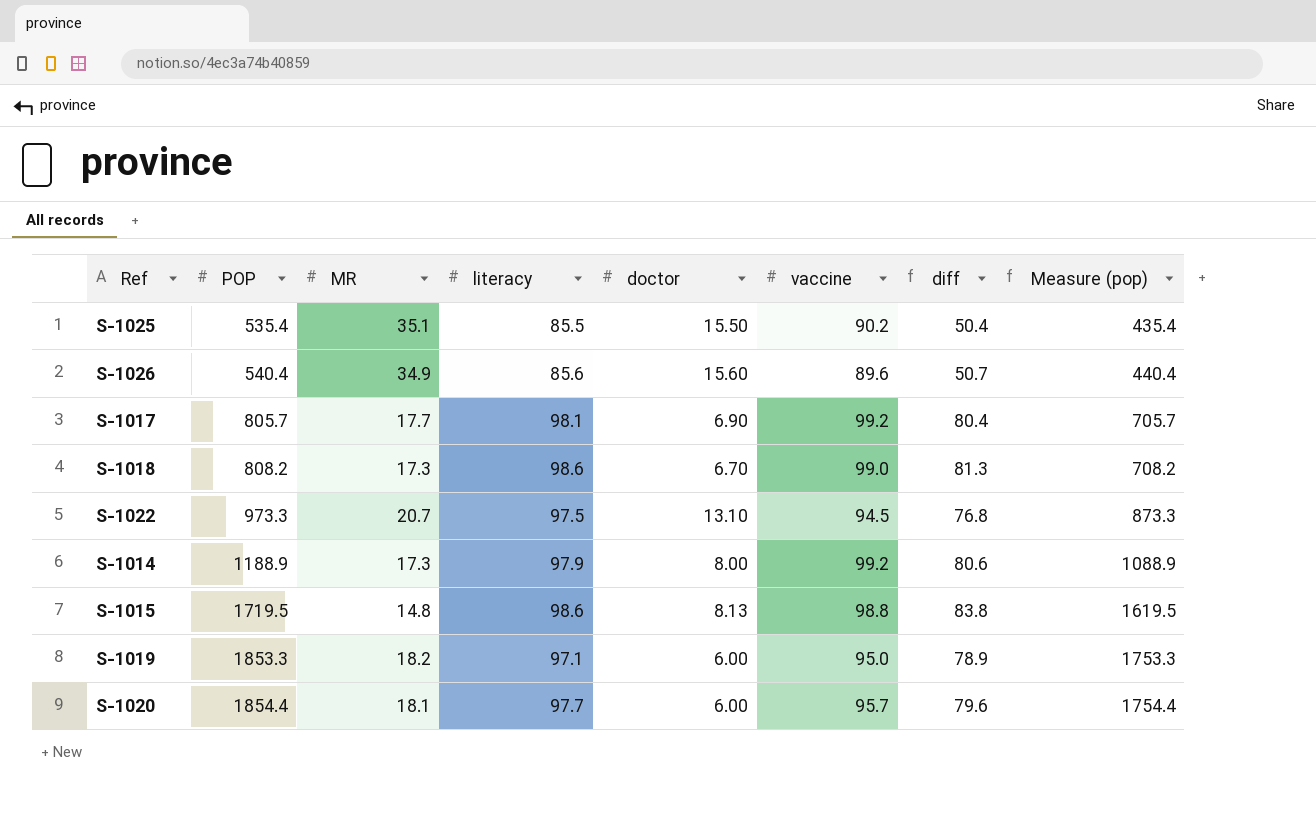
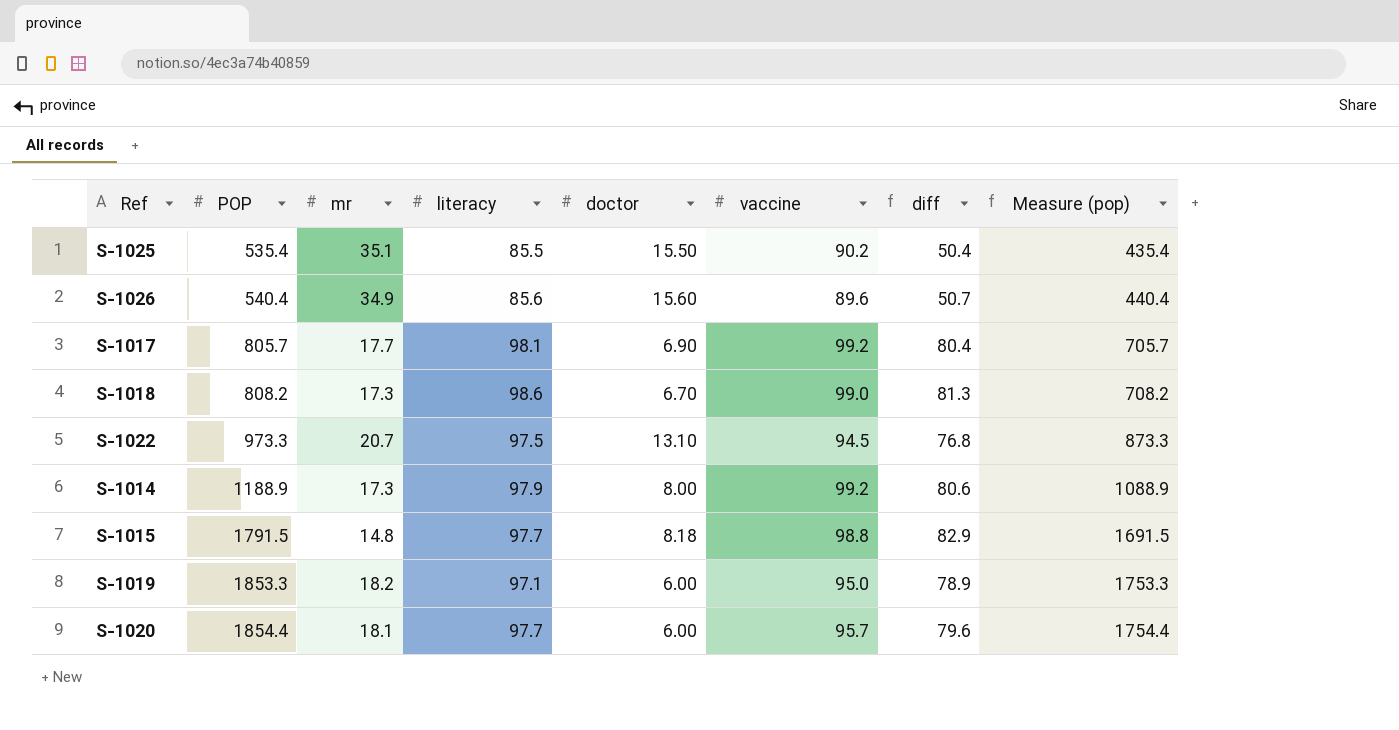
column name: MR -> mr
S-1015 | POP: 1719.5 -> 1791.5
S-1015 | literacy: 98.6 -> 97.7
S-1015 | doctor: 8.13 -> 8.18
S-1015 | diff: 83.8 -> 82.9
S-1015 | Measure (pop): 1619.5 -> 1691.5

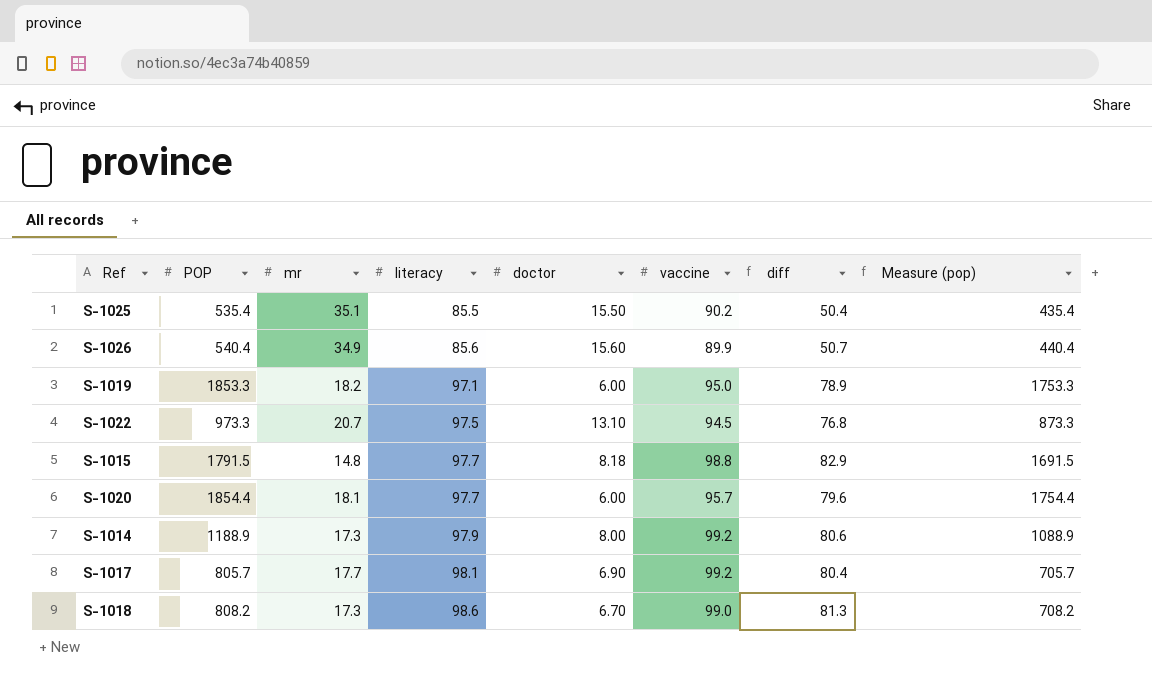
row order: POP ascending -> literacy ascending
S-1026 | vaccine: 89.6 -> 89.9

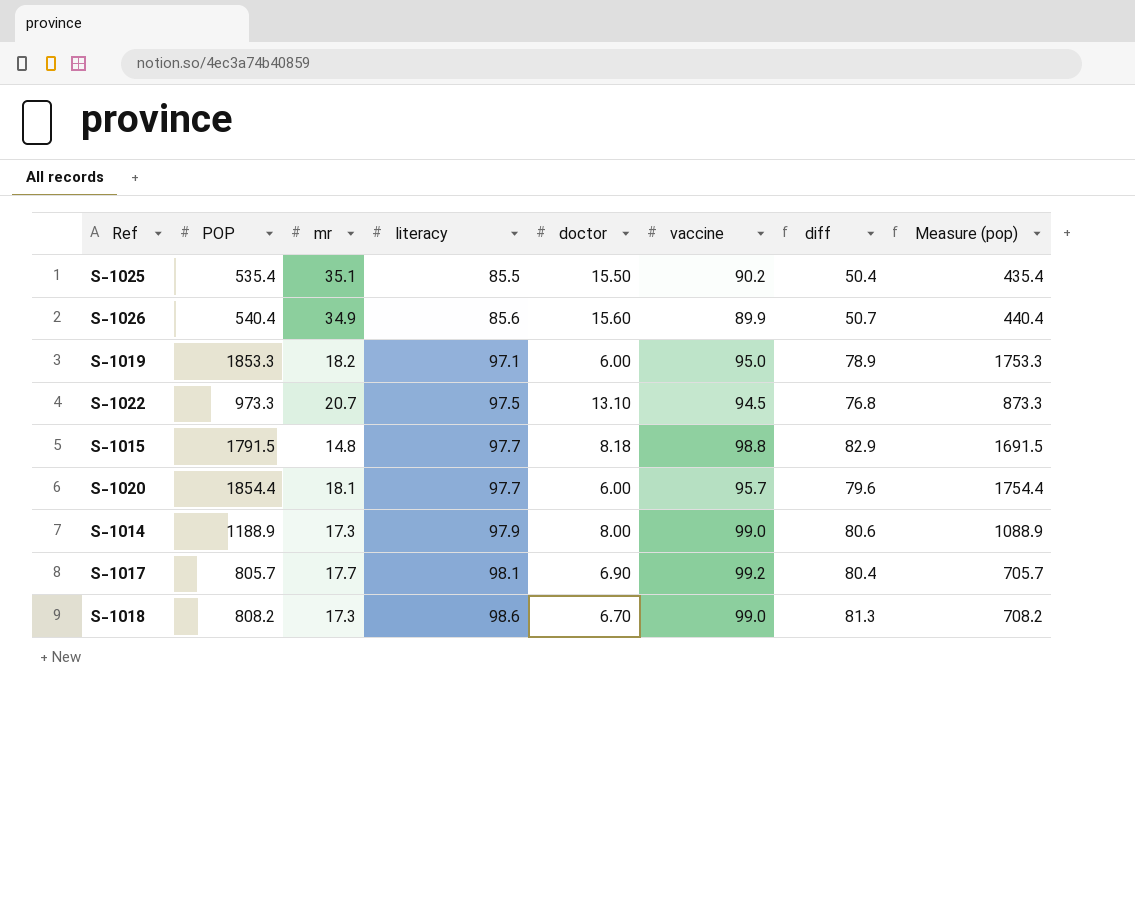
S-1014 | vaccine: 99.2 -> 99.0

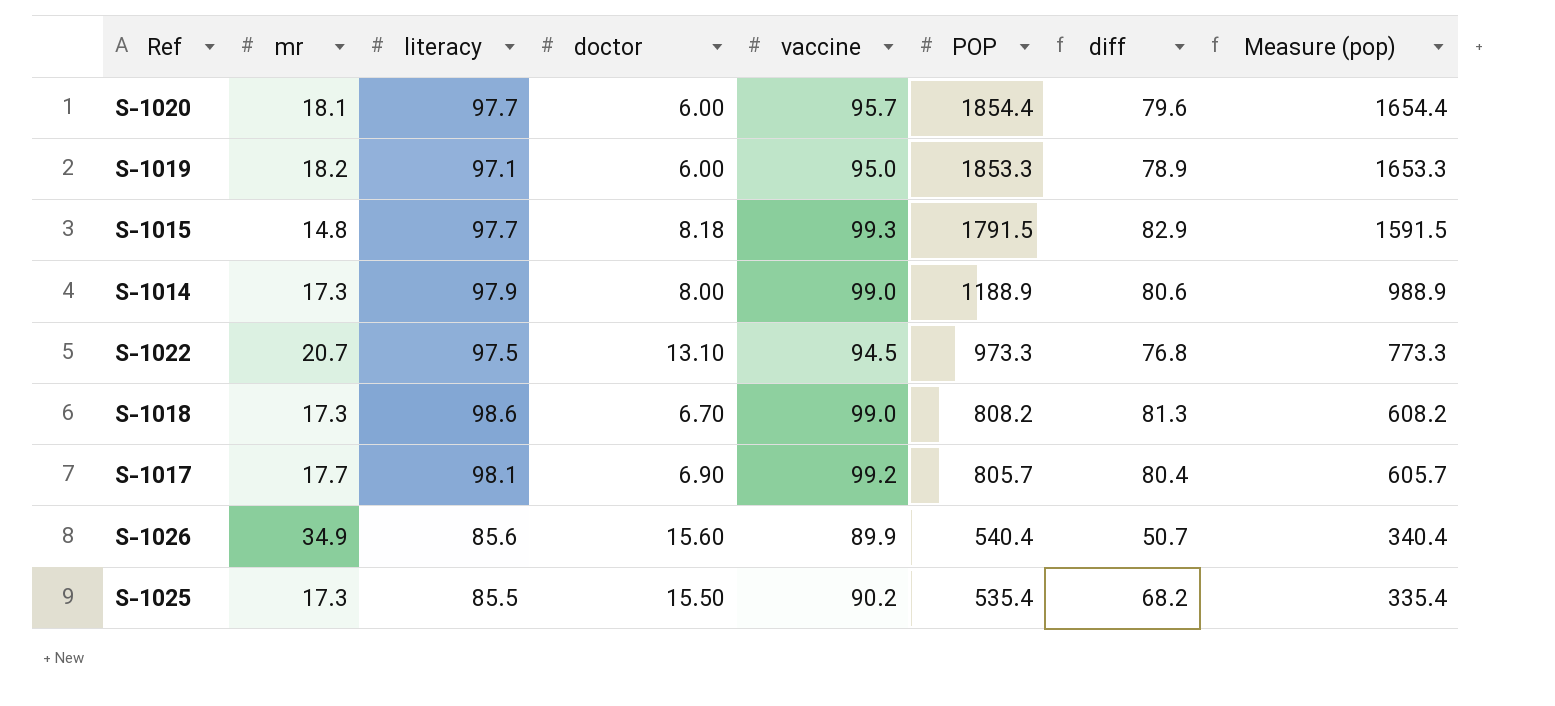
row order: literacy ascending -> POP descending
column POP | position: 2 -> 6
column Measure (pop) | formula: [POP] - 100 -> [POP] - 200
S-1015 | vaccine: 98.8 -> 99.3
S-1025 | mr: 35.1 -> 17.3
S-1025 | diff: 50.4 -> 68.2

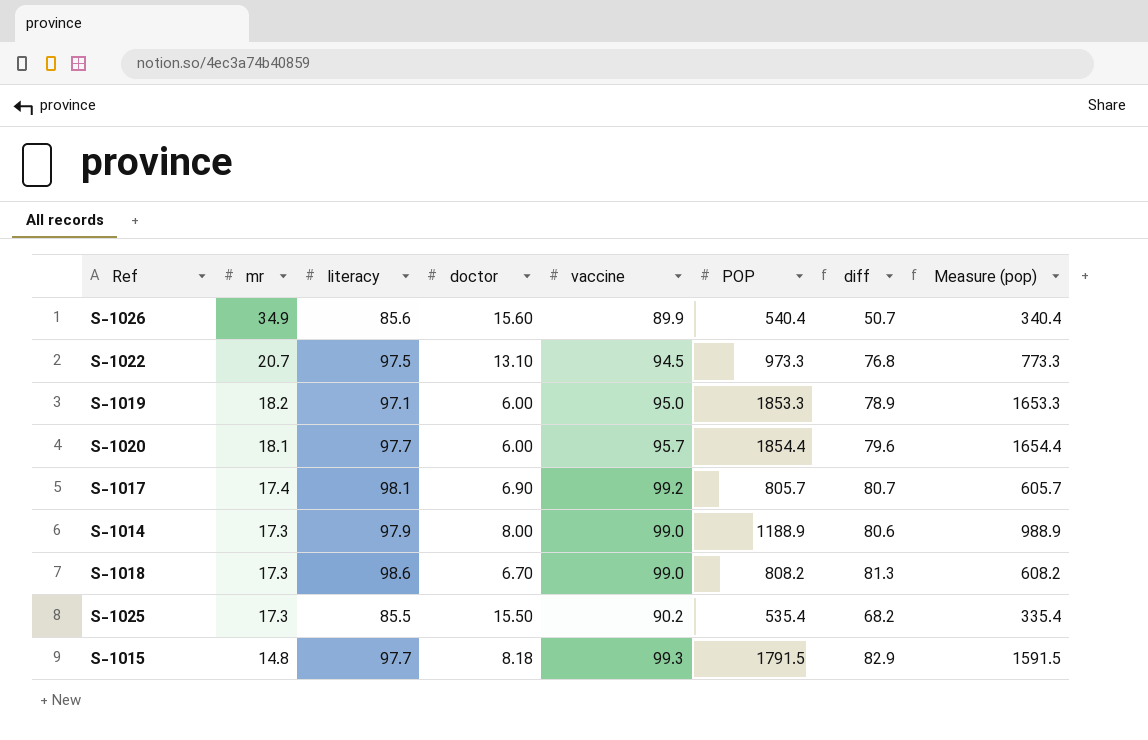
row order: POP descending -> mr descending
S-1017 | mr: 17.7 -> 17.4
S-1017 | diff: 80.4 -> 80.7

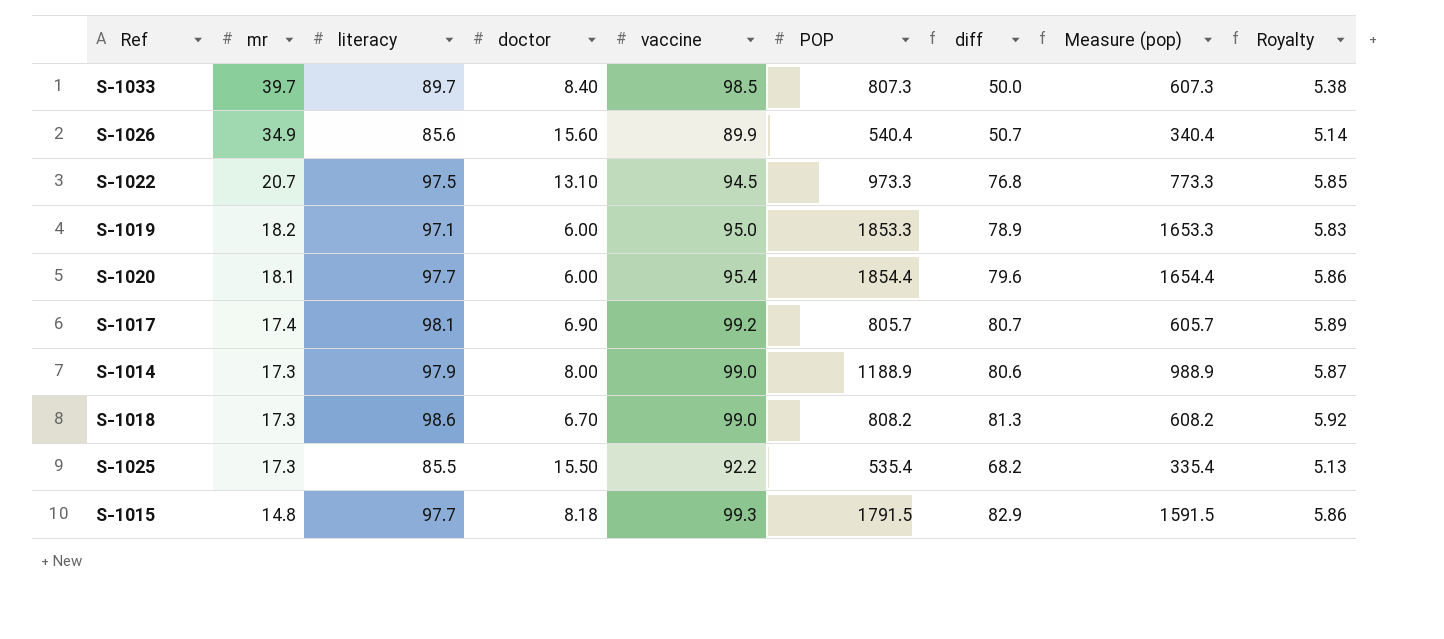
column Royalty | formula: none -> [literacy] * 0.06
row S-1033: none -> 39.7 | 89.7 | 8.40 | 98.5 | 807.3 | 50.0 | 607.3 | 5.38
S-1020 | vaccine: 95.7 -> 95.4
S-1025 | vaccine: 90.2 -> 92.2

